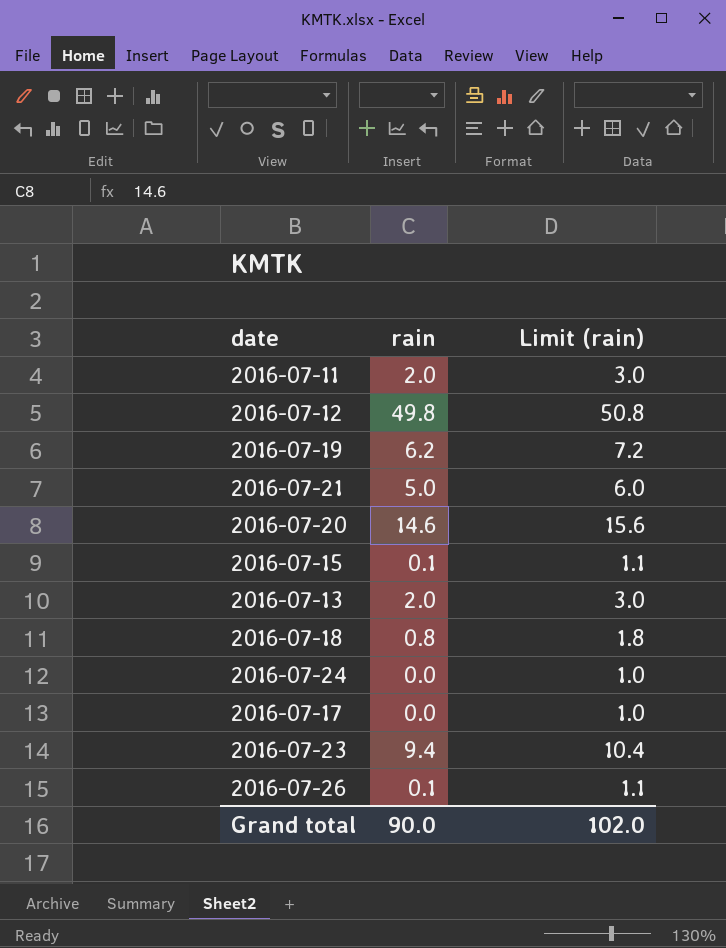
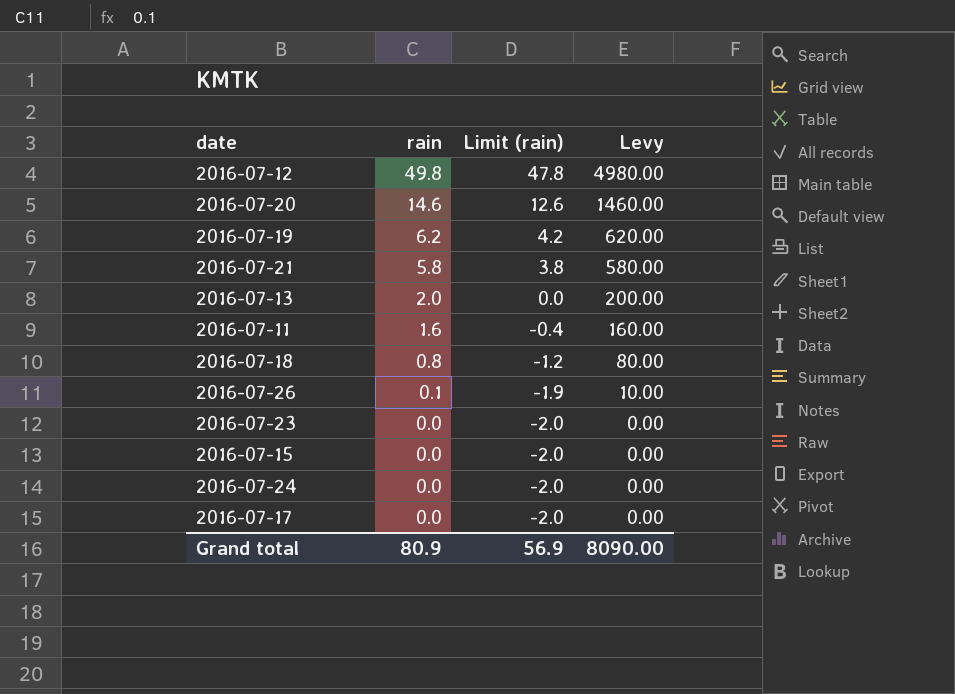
row order: none -> rain descending
column Limit (rain) | formula: [rain] + 1 -> [rain] - 2
column Levy | formula: none -> [rain] * 100
2016-07-21 | rain: 5.0 -> 5.8
2016-07-11 | rain: 2.0 -> 1.6
2016-07-23 | rain: 9.4 -> 0.0
2016-07-15 | rain: 0.1 -> 0.0
Grand total | rain: 90.0 -> 80.9
Grand total | Limit (rain): 102.0 -> 56.9

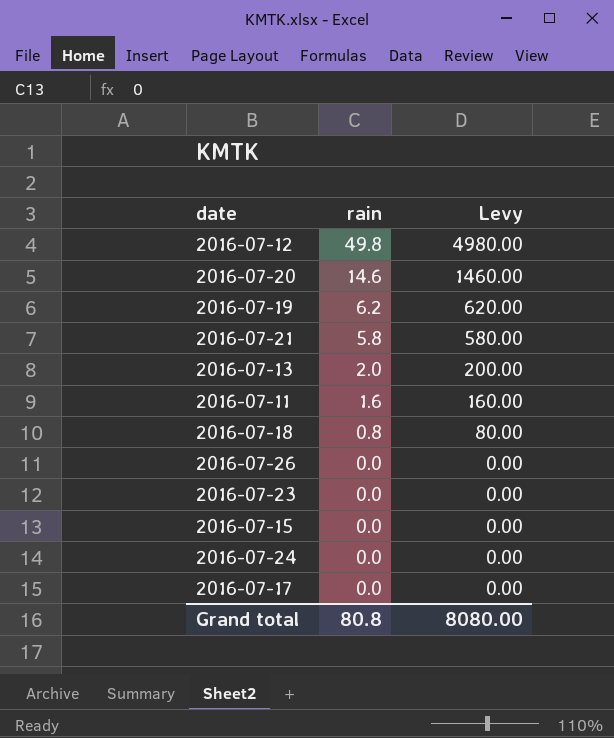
column Limit (rain) | formula: [rain] - 2 -> none
2016-07-26 | rain: 0.1 -> 0.0
2016-07-26 | Levy: 10.00 -> 0.00
Grand total | rain: 80.9 -> 80.8
Grand total | Levy: 8090.00 -> 8080.00

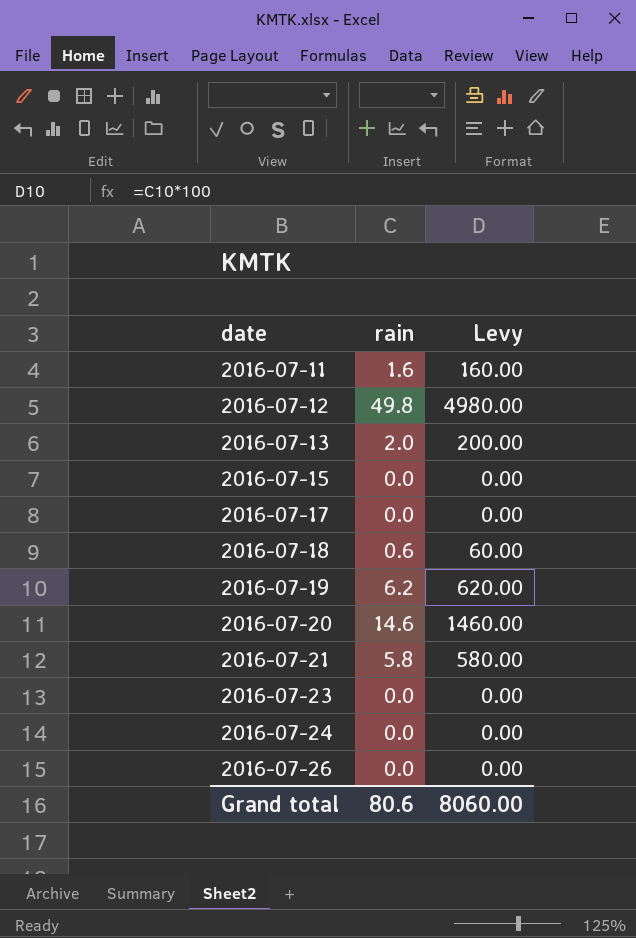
row order: rain descending -> date ascending
2016-07-18 | rain: 0.8 -> 0.6
2016-07-18 | Levy: 80.00 -> 60.00
Grand total | rain: 80.8 -> 80.6
Grand total | Levy: 8080.00 -> 8060.00

